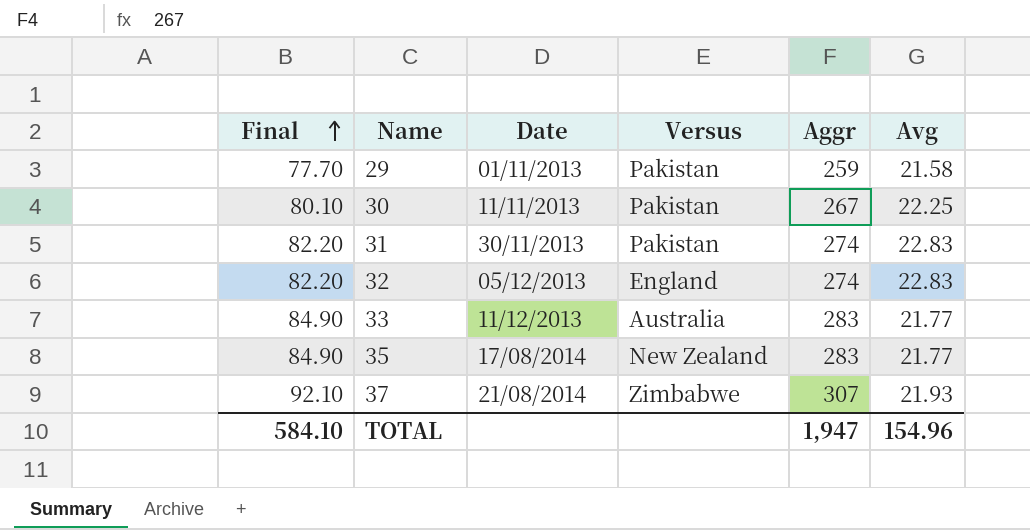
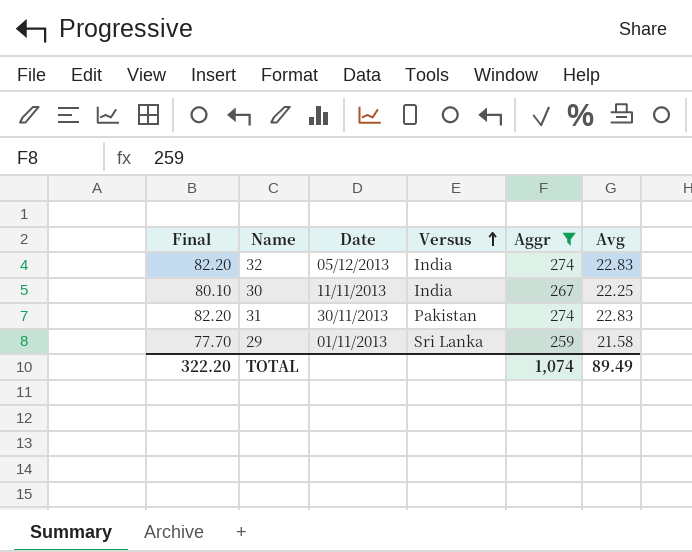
filter: none -> Aggr <= 274
row order: Final ascending -> Versus ascending
32 | Versus: England -> India
30 | Versus: Pakistan -> India
29 | Versus: Pakistan -> Sri Lanka
TOTAL | Final: 584.10 -> 322.20
TOTAL | Aggr: 1,947 -> 1,074
TOTAL | Avg: 154.96 -> 89.49

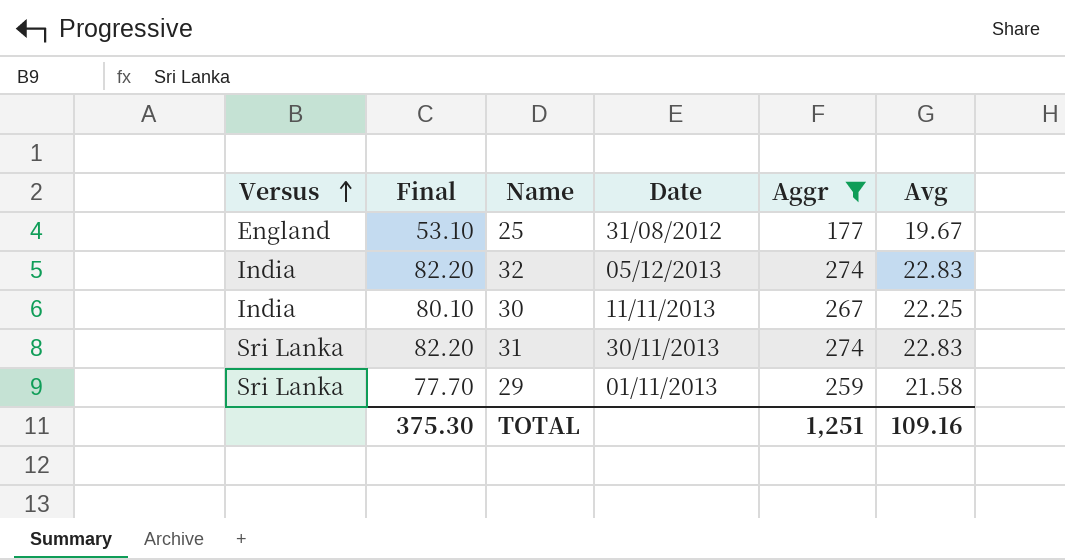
column Versus | position: 4 -> 1
row 25: none -> England | 53.10 | 31/08/2012 | 177 | 19.67
31 | Versus: Pakistan -> Sri Lanka
TOTAL | Final: 322.20 -> 375.30
TOTAL | Aggr: 1,074 -> 1,251
TOTAL | Avg: 89.49 -> 109.16

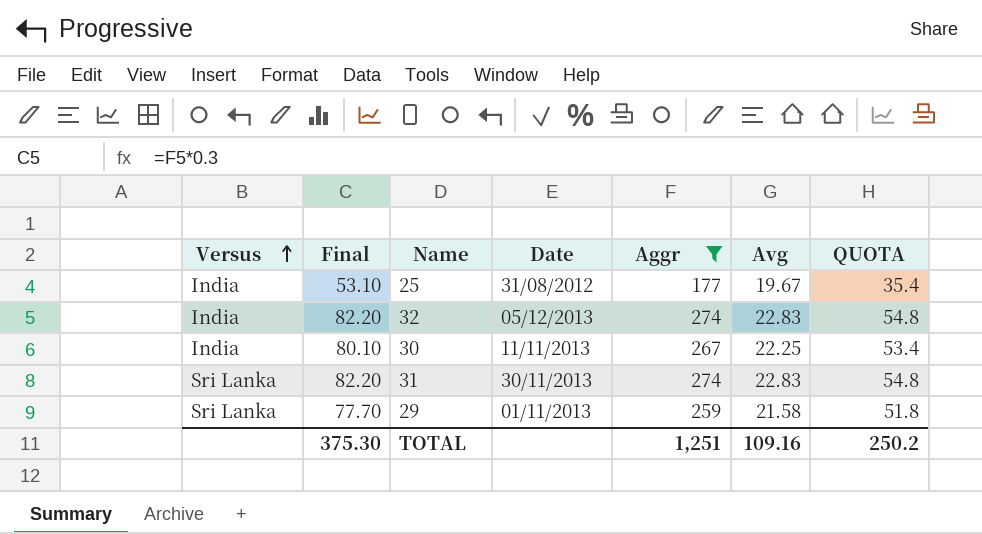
column QUOTA | formula: none -> [Aggr] * 0.2
25 | Versus: England -> India

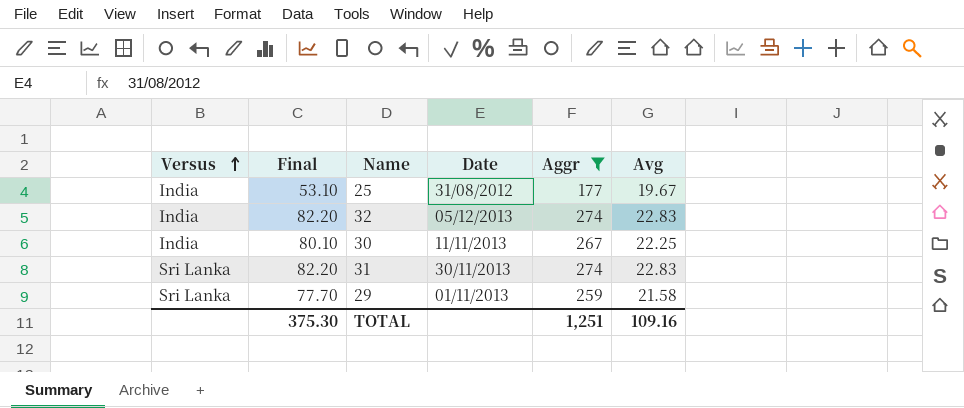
column QUOTA | formula: [Aggr] * 0.2 -> none

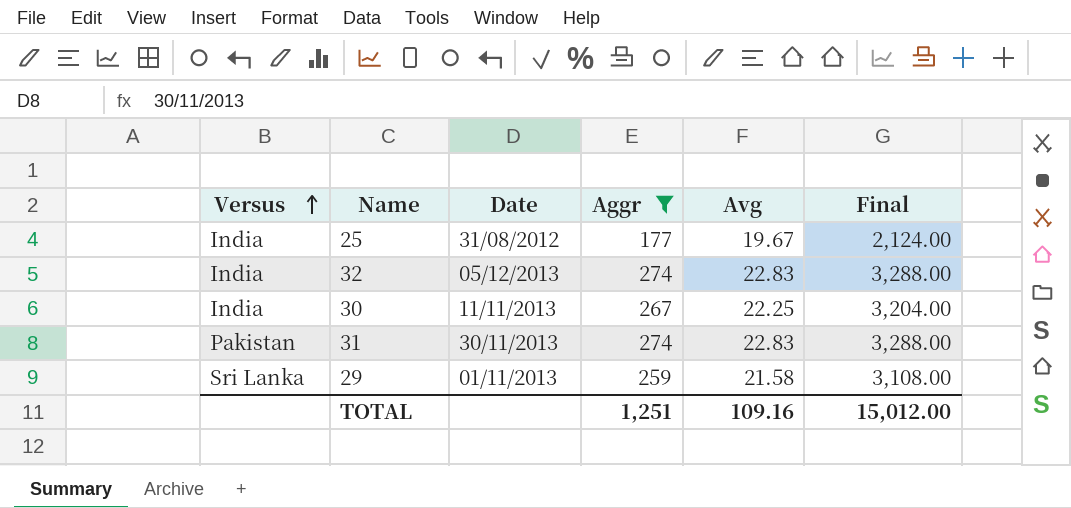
column Final | formula: [Aggr] * 0.3 -> [Aggr] * 12
column Final | position: 2 -> 6
31 | Versus: Sri Lanka -> Pakistan
TOTAL | Final: 375.30 -> 15,012.00

